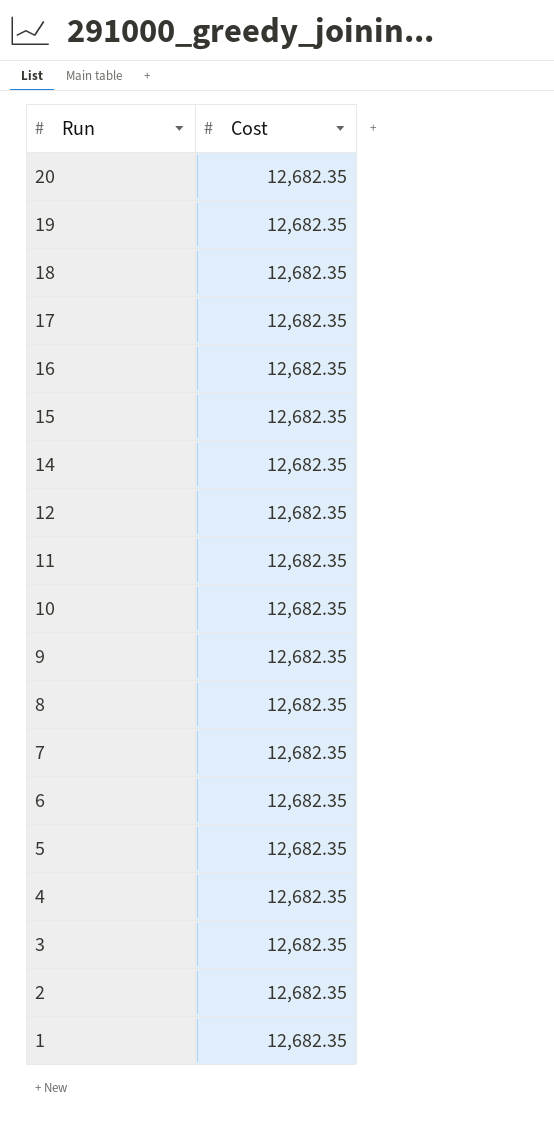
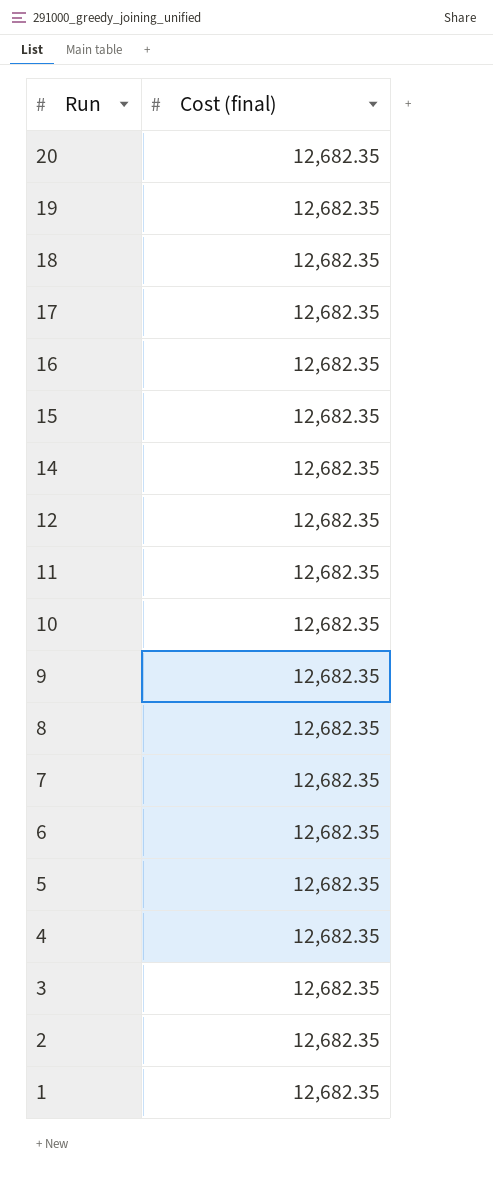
column name: Cost -> Cost (final)

